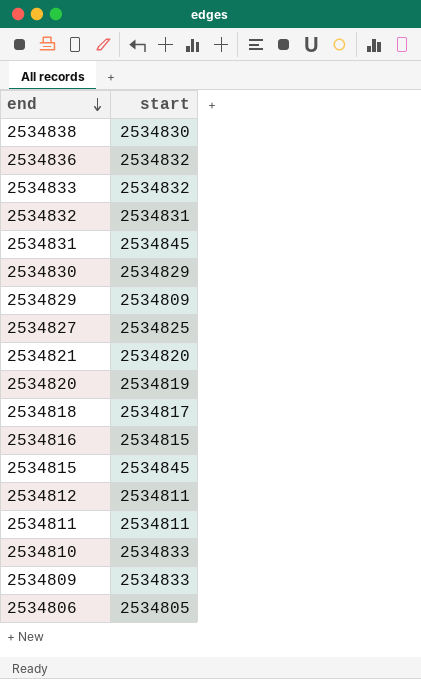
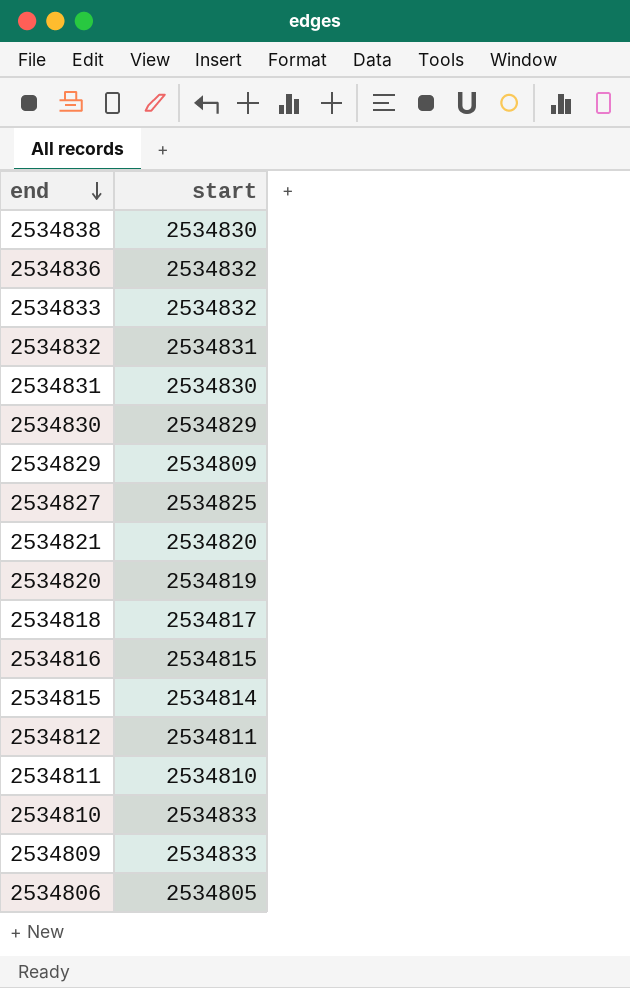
2534831 | start: 2534845 -> 2534830
2534815 | start: 2534845 -> 2534814
2534811 | start: 2534811 -> 2534810

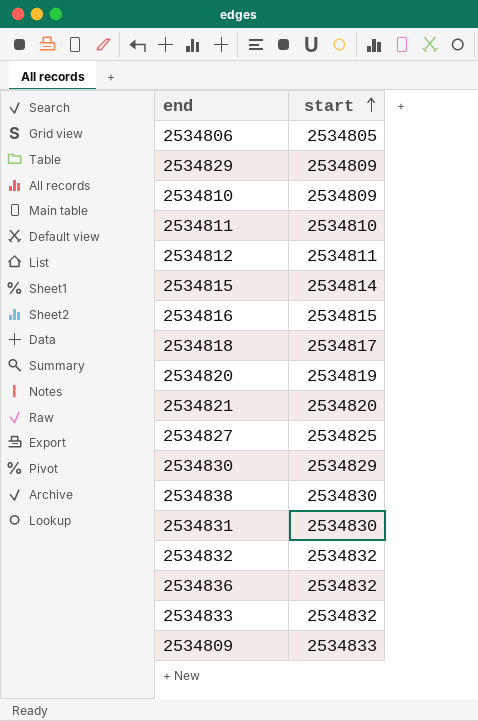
row order: end descending -> start ascending
2534810 | start: 2534833 -> 2534809
2534832 | start: 2534831 -> 2534832

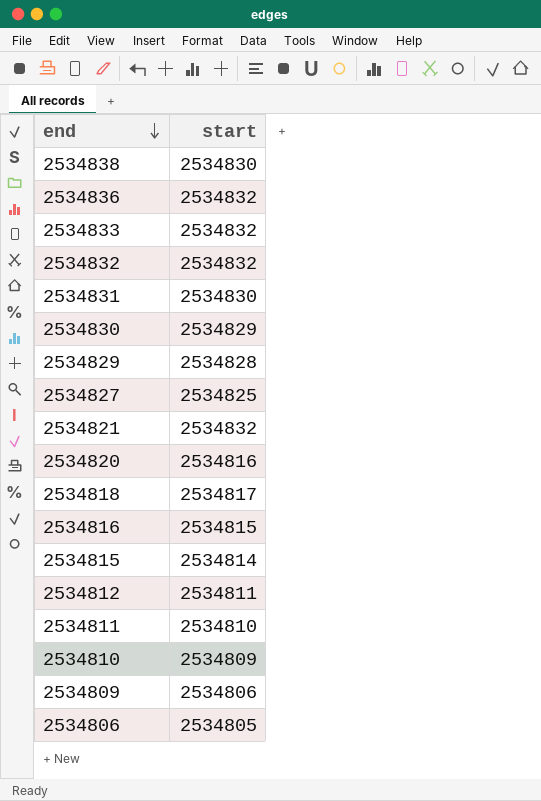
row order: start ascending -> end descending
2534829 | start: 2534809 -> 2534828
2534821 | start: 2534820 -> 2534832
2534820 | start: 2534819 -> 2534816
2534809 | start: 2534833 -> 2534806

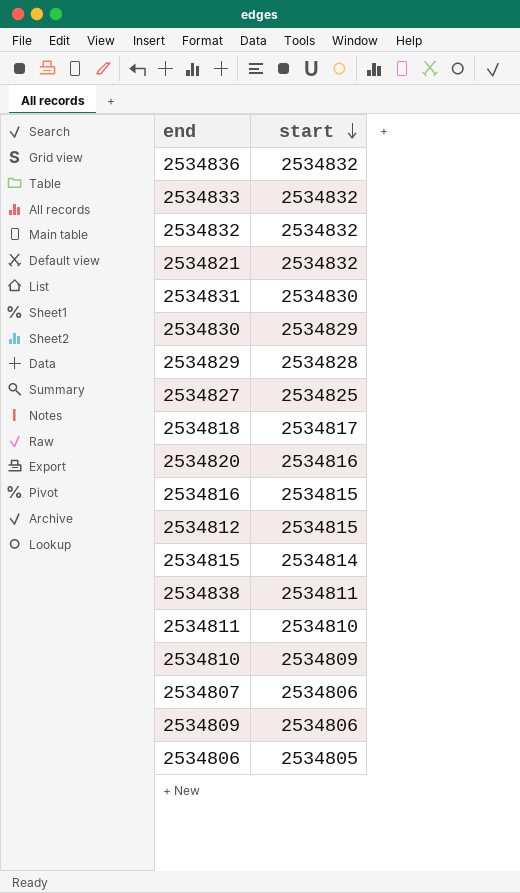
row order: end descending -> start descending
2534812 | start: 2534811 -> 2534815
2534838 | start: 2534830 -> 2534811
row 2534807: none -> 2534806

